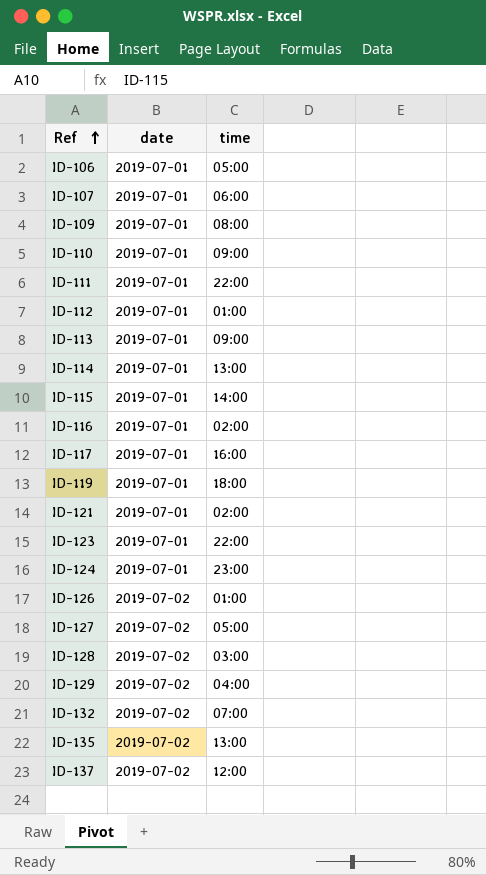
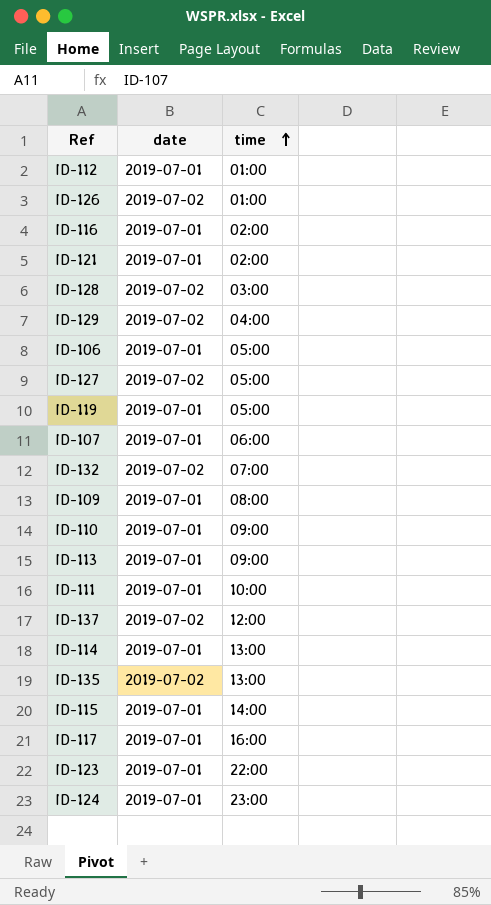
row order: Ref ascending -> time ascending
ID-119 | time: 18:00 -> 05:00
ID-111 | time: 22:00 -> 10:00

